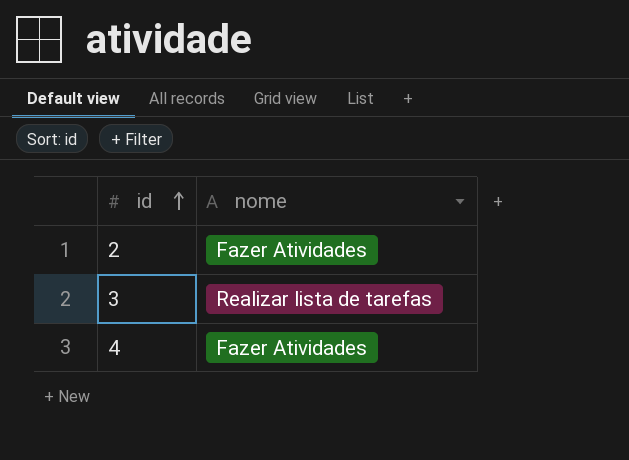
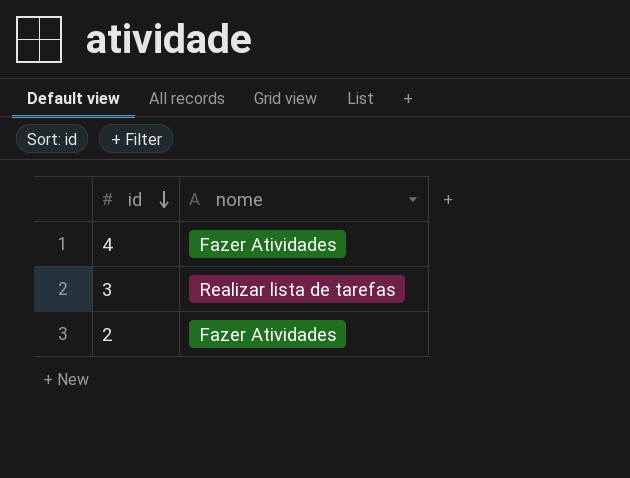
row order: id ascending -> id descending

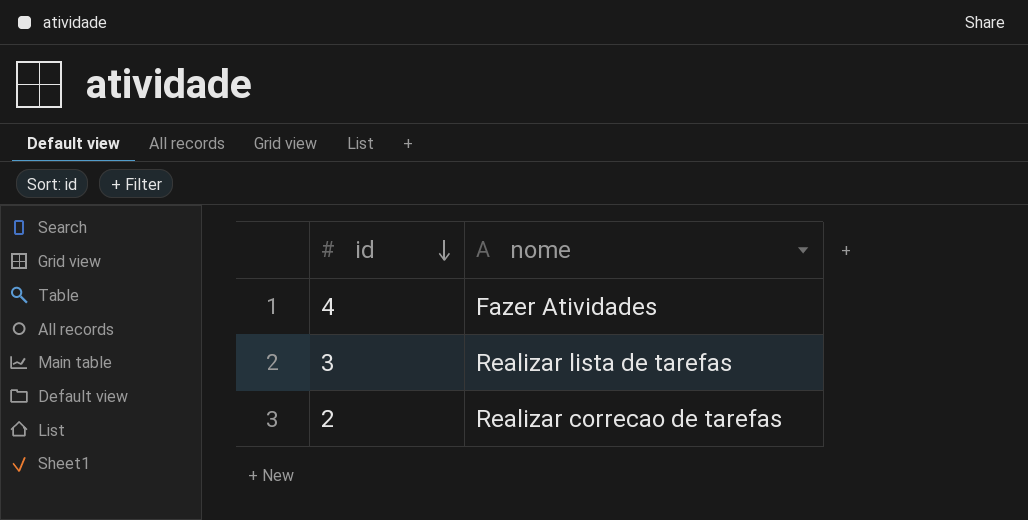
2 | nome: Fazer Atividades -> Realizar correcao de tarefas

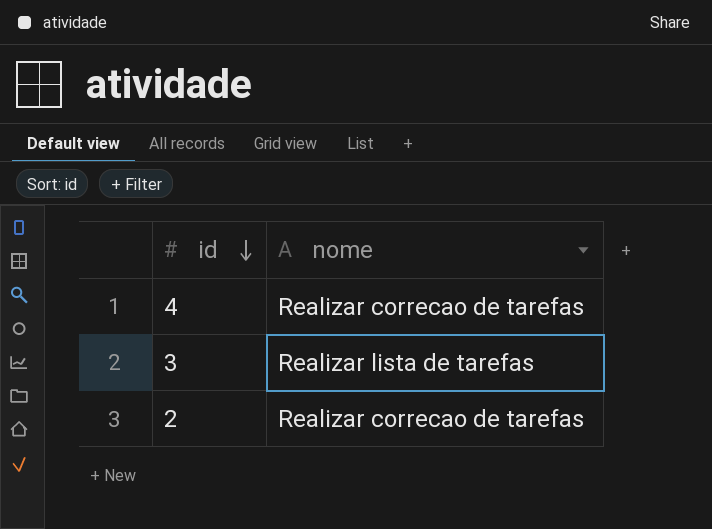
4 | nome: Fazer Atividades -> Realizar correcao de tarefas

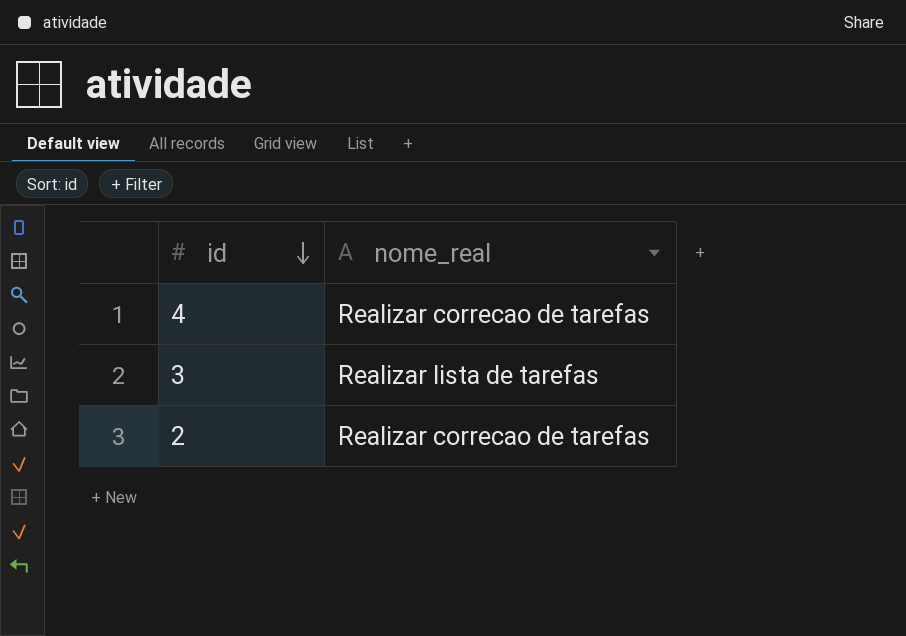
column name: nome -> nome_real

